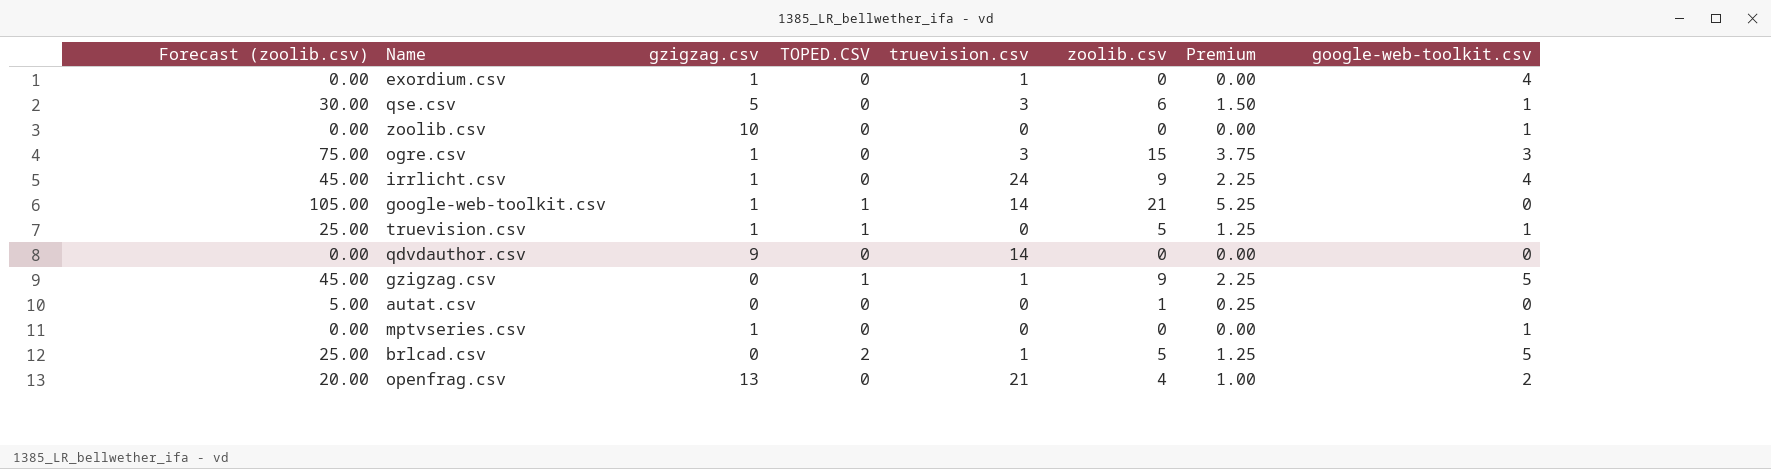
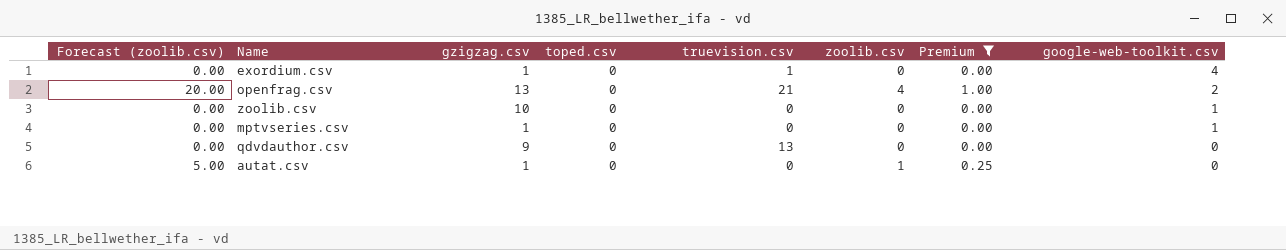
filter: none -> Premium <= 1.00
row order: none -> google-web-toolkit.csv descending
column name: TOPED.CSV -> toped.csv
qdvdauthor.csv | truevision.csv: 14 -> 13
autat.csv | gzigzag.csv: 0 -> 1

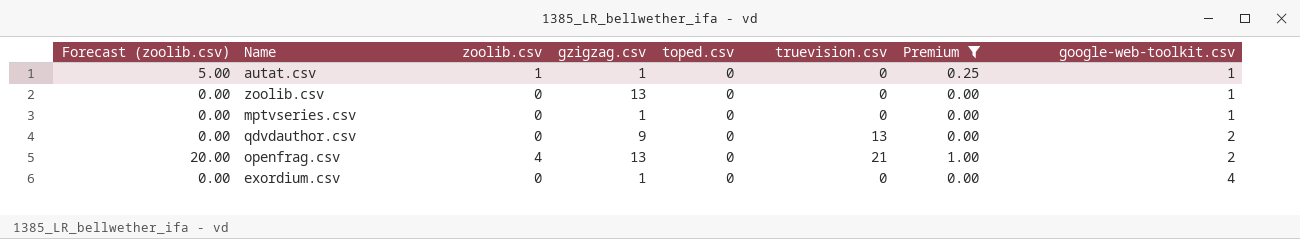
row order: google-web-toolkit.csv descending -> google-web-toolkit.csv ascending
column zoolib.csv | position: 6 -> 3
autat.csv | google-web-toolkit.csv: 0 -> 1
zoolib.csv | gzigzag.csv: 10 -> 13
qdvdauthor.csv | google-web-toolkit.csv: 0 -> 2
exordium.csv | truevision.csv: 1 -> 0

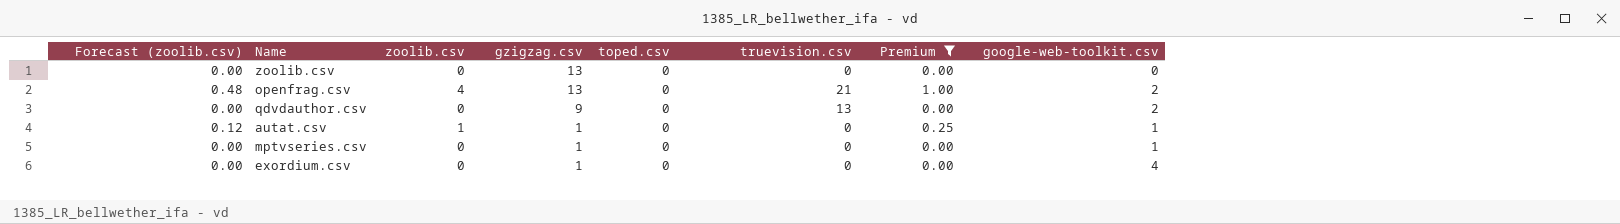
row order: google-web-toolkit.csv ascending -> gzigzag.csv descending
column Forecast (zoolib.csv) | formula: [zoolib.csv] * 5 -> [zoolib.csv] * 0.12
zoolib.csv | google-web-toolkit.csv: 1 -> 0

